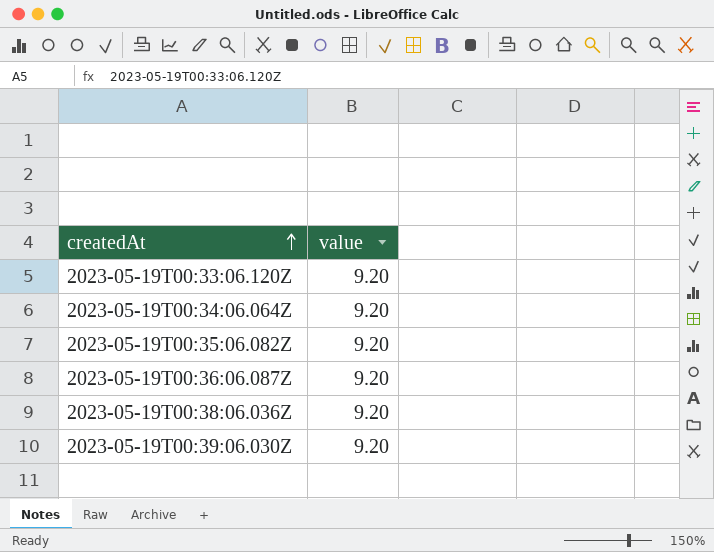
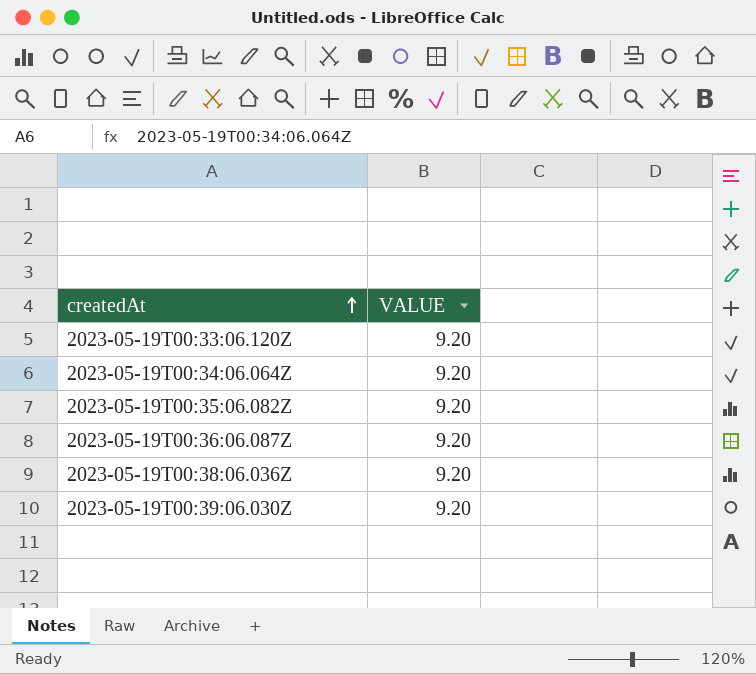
column name: value -> VALUE

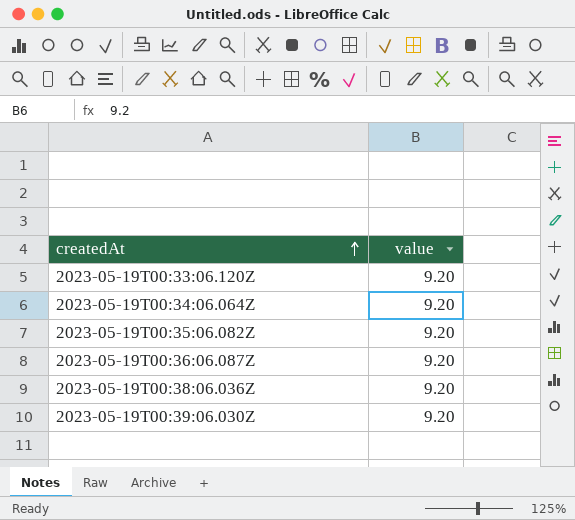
column name: VALUE -> value

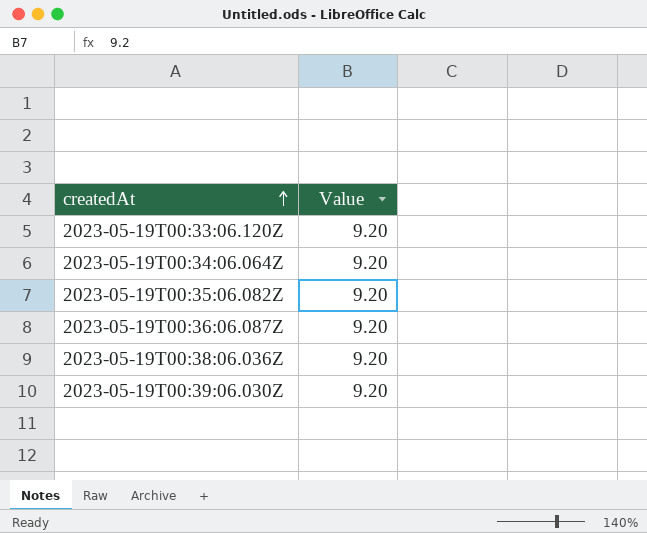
column name: value -> Value

